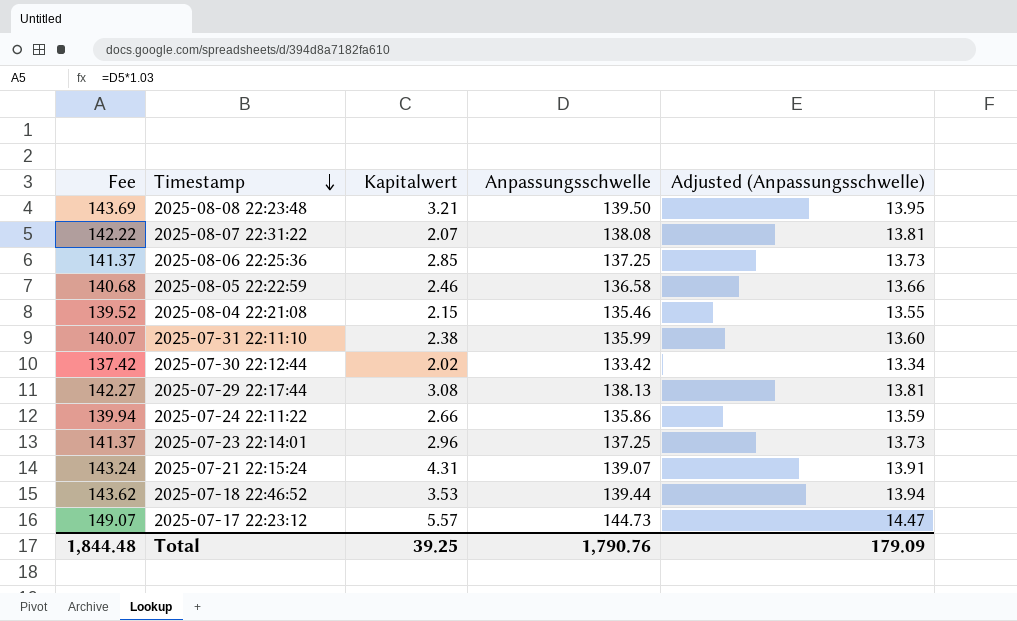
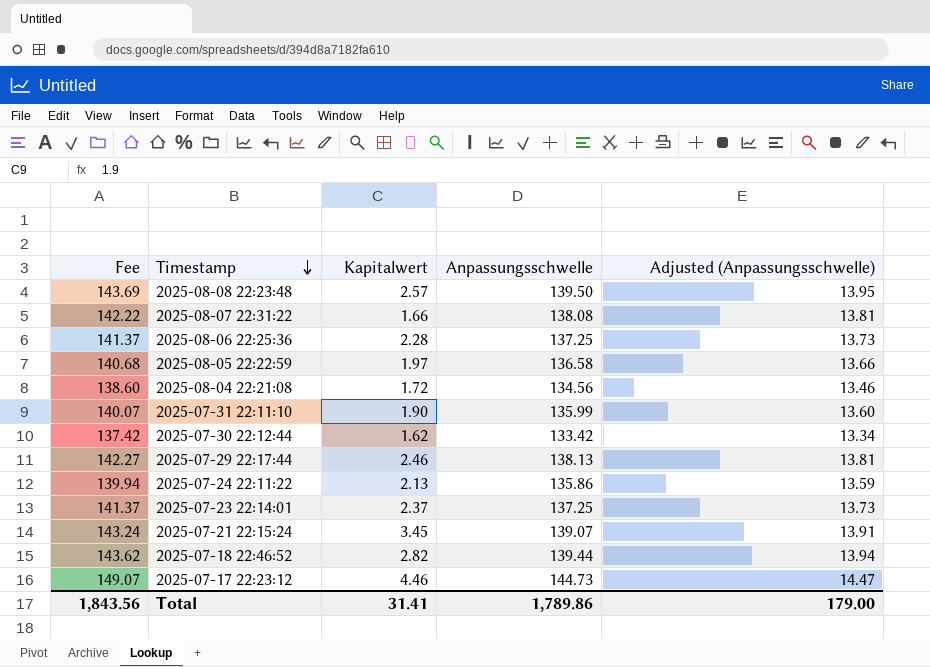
2025-08-08 22:23:48 | Kapitalwert: 3.21 -> 2.57
2025-08-07 22:31:22 | Kapitalwert: 2.07 -> 1.66
2025-08-06 22:25:36 | Kapitalwert: 2.85 -> 2.28
2025-08-05 22:22:59 | Kapitalwert: 2.46 -> 1.97
2025-08-04 22:21:08 | Fee: 139.52 -> 138.60
2025-08-04 22:21:08 | Kapitalwert: 2.15 -> 1.72
2025-08-04 22:21:08 | Anpassungsschwelle: 135.46 -> 134.56
2025-08-04 22:21:08 | Adjusted (Anpassungsschwelle): 13.55 -> 13.46
2025-07-31 22:11:10 | Kapitalwert: 2.38 -> 1.90
2025-07-30 22:12:44 | Kapitalwert: 2.02 -> 1.62
2025-07-29 22:17:44 | Kapitalwert: 3.08 -> 2.46
2025-07-24 22:11:22 | Kapitalwert: 2.66 -> 2.13
2025-07-23 22:14:01 | Kapitalwert: 2.96 -> 2.37
2025-07-21 22:15:24 | Kapitalwert: 4.31 -> 3.45
2025-07-18 22:46:52 | Kapitalwert: 3.53 -> 2.82
2025-07-17 22:23:12 | Kapitalwert: 5.57 -> 4.46
Total | Fee: 1,844.48 -> 1,843.56
Total | Kapitalwert: 39.25 -> 31.41
Total | Anpassungsschwelle: 1,790.76 -> 1,789.86
Total | Adjusted (Anpassungsschwelle): 179.09 -> 179.00

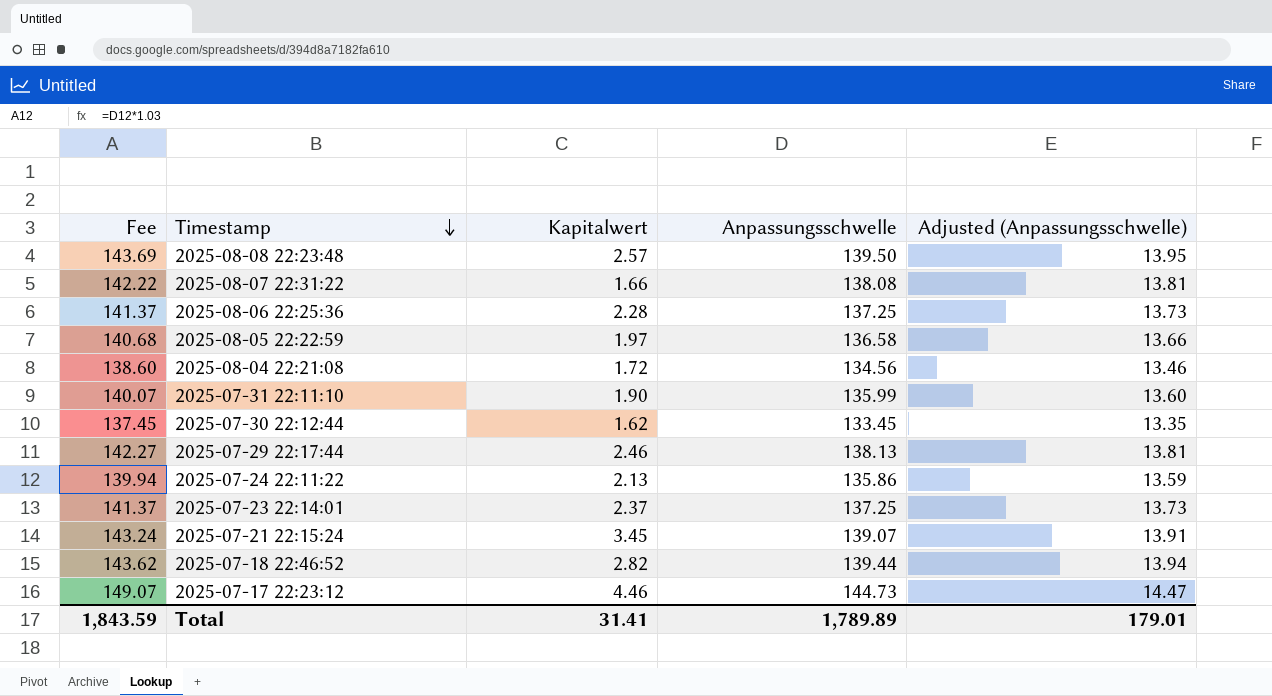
2025-07-30 22:12:44 | Fee: 137.42 -> 137.45
2025-07-30 22:12:44 | Anpassungsschwelle: 133.42 -> 133.45
2025-07-30 22:12:44 | Adjusted (Anpassungsschwelle): 13.34 -> 13.35
Total | Fee: 1,843.56 -> 1,843.59
Total | Anpassungsschwelle: 1,789.86 -> 1,789.89
Total | Adjusted (Anpassungsschwelle): 179.00 -> 179.01

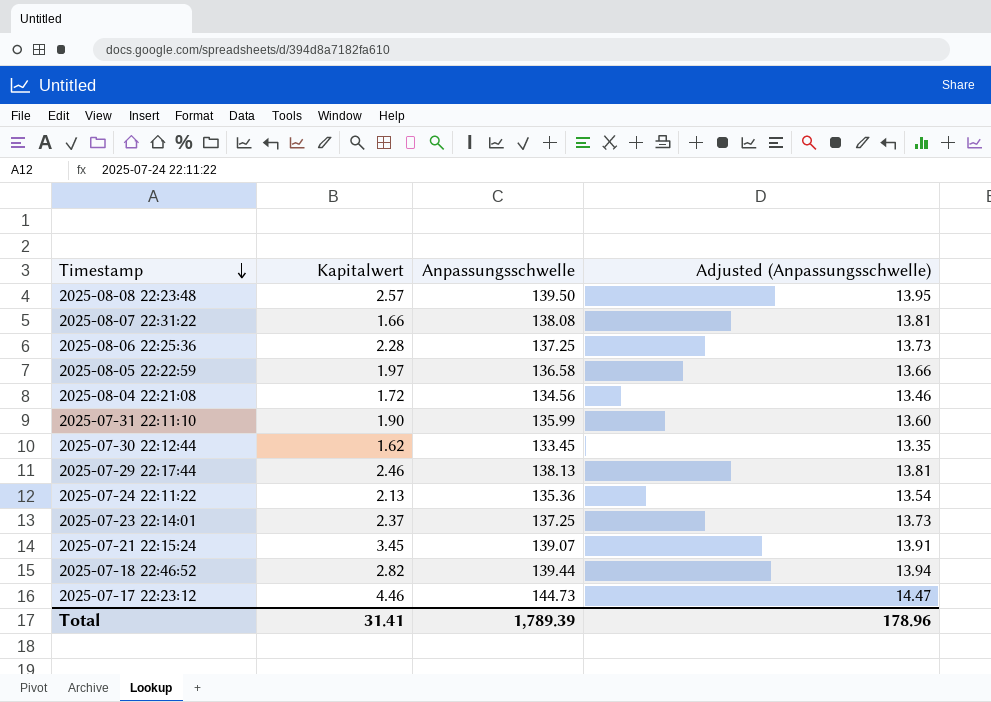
column Fee | formula: [Anpassungsschwelle] * 1.03 -> none
2025-07-24 22:11:22 | Anpassungsschwelle: 135.86 -> 135.36
2025-07-24 22:11:22 | Adjusted (Anpassungsschwelle): 13.59 -> 13.54
Total | Anpassungsschwelle: 1,789.89 -> 1,789.39
Total | Adjusted (Anpassungsschwelle): 179.01 -> 178.96

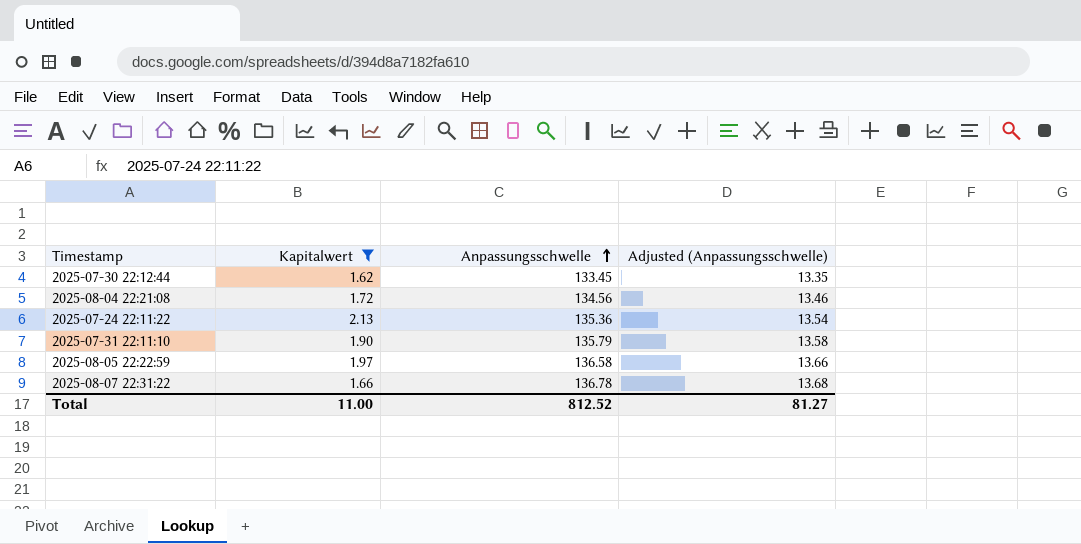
filter: none -> Kapitalwert <= 2.13
row order: Timestamp descending -> Anpassungsschwelle ascending
2025-07-31 22:11:10 | Anpassungsschwelle: 135.99 -> 135.79
2025-07-31 22:11:10 | Adjusted (Anpassungsschwelle): 13.60 -> 13.58
2025-08-07 22:31:22 | Anpassungsschwelle: 138.08 -> 136.78
2025-08-07 22:31:22 | Adjusted (Anpassungsschwelle): 13.81 -> 13.68
Total | Kapitalwert: 31.41 -> 11.00
Total | Anpassungsschwelle: 1,789.39 -> 812.52
Total | Adjusted (Anpassungsschwelle): 178.96 -> 81.27

